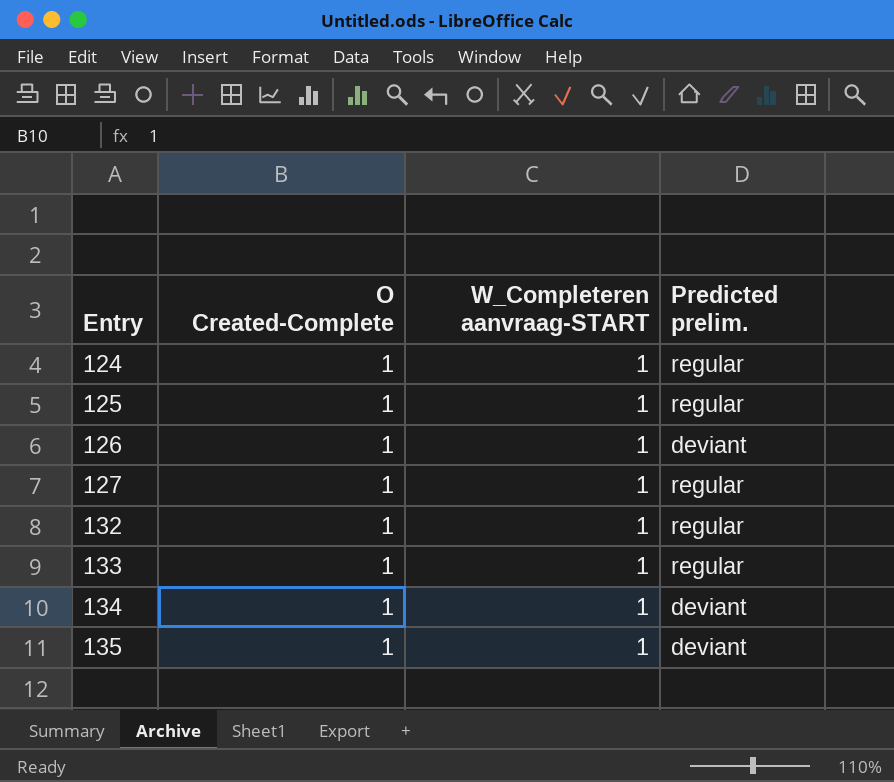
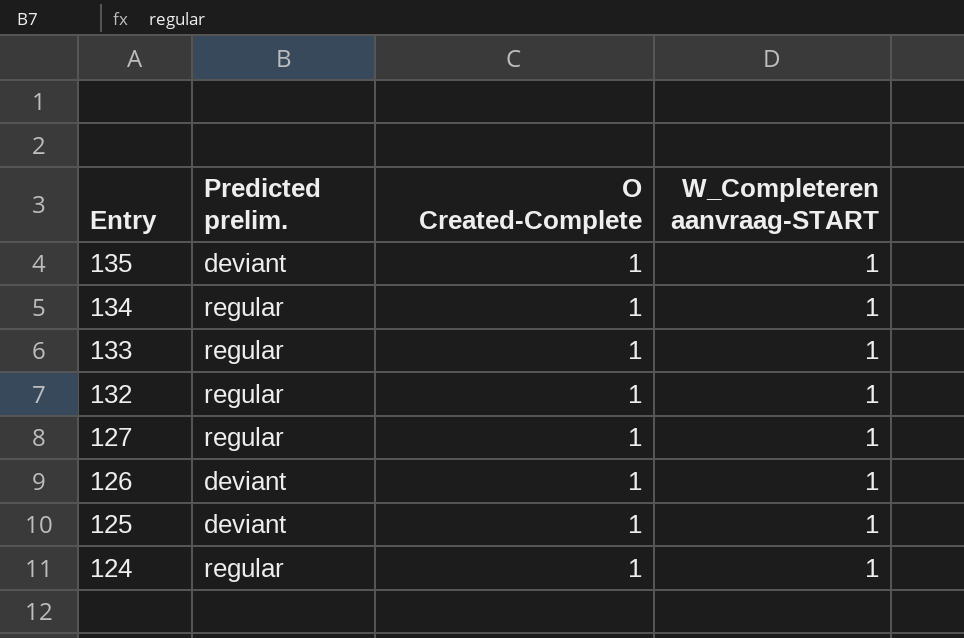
row order: Entry ascending -> Entry descending
column Predicted prelim. | position: 4 -> 2
134 | Predicted prelim.: deviant -> regular
125 | Predicted prelim.: regular -> deviant

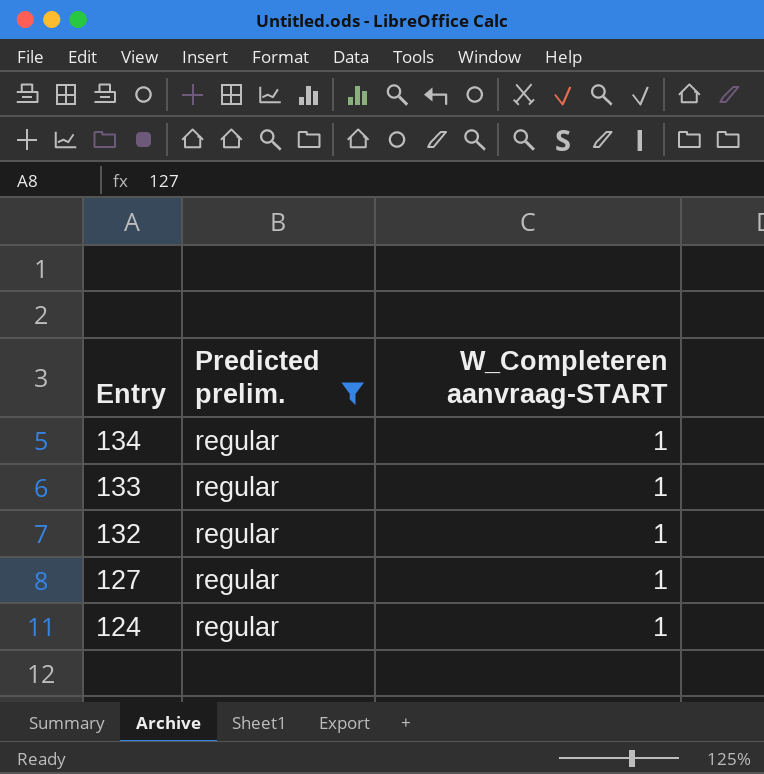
filter: none -> Predicted prelim. = regular
column O Created-Complete | position: 3 -> none

